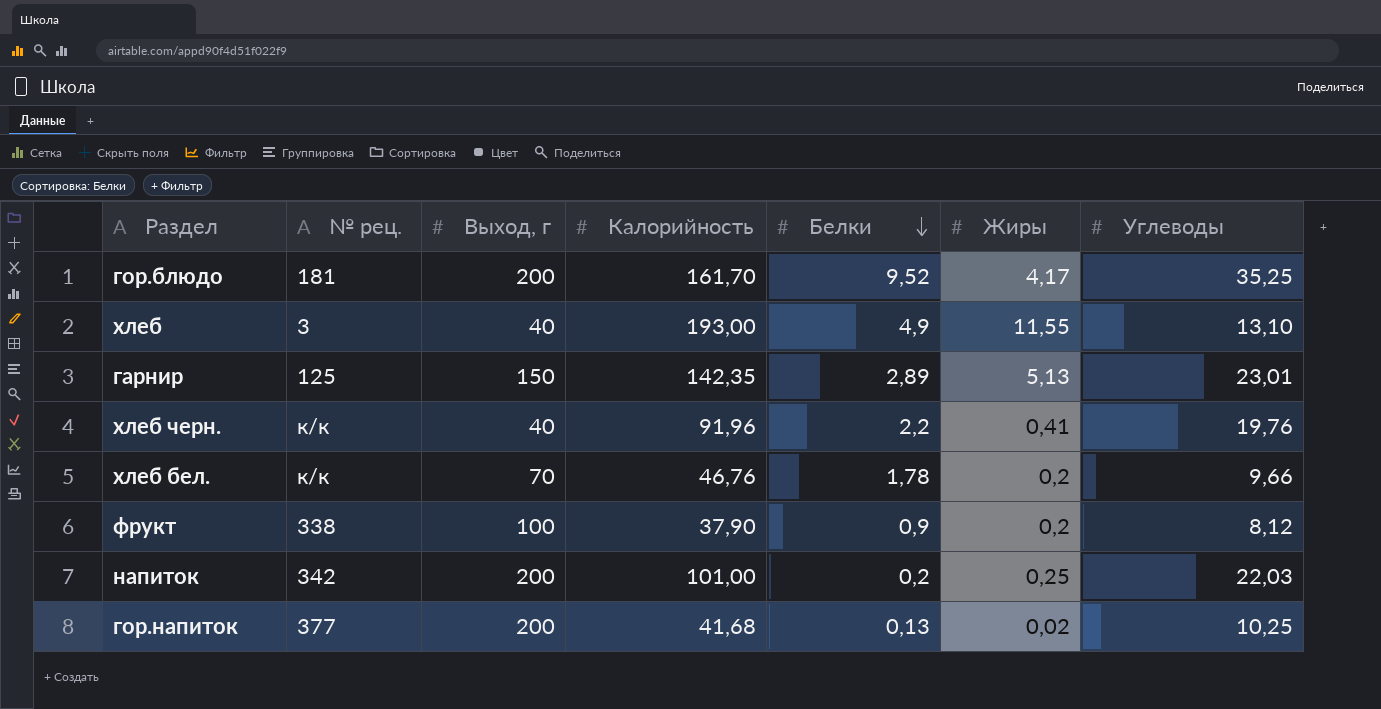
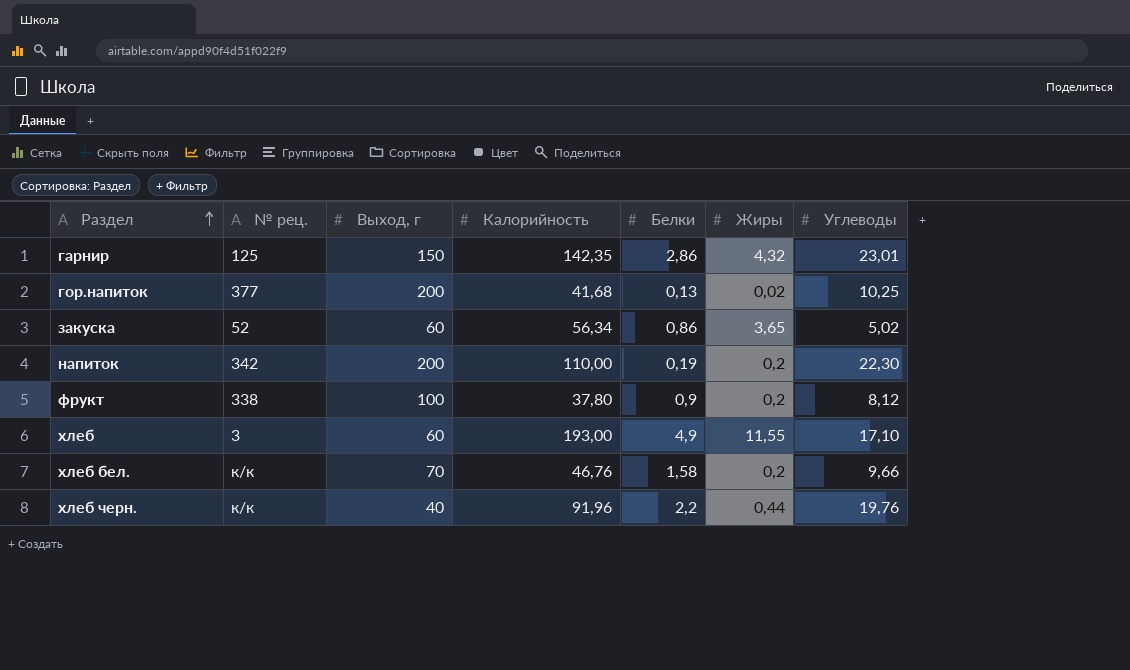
row order: Белки descending -> Раздел ascending
row гор.блюдо: 181 | 200 | 161,70 | 9,52 | 4,17 | 35,25 -> none
гарнир | Белки: 2,89 -> 2,86
гарнир | Жиры: 5,13 -> 4,32
row закуска: none -> 52 | 60 | 56,34 | 0,86 | 3,65 | 5,02
напиток | Калорийность: 101,00 -> 110,00
напиток | Белки: 0,2 -> 0,19
напиток | Жиры: 0,25 -> 0,2
напиток | Углеводы: 22,03 -> 22,30
фрукт | Калорийность: 37,90 -> 37,80
хлеб | Выход, г: 40 -> 60
хлеб | Углеводы: 13,10 -> 17,10
хлеб бел. | Белки: 1,78 -> 1,58
хлеб черн. | Жиры: 0,41 -> 0,44

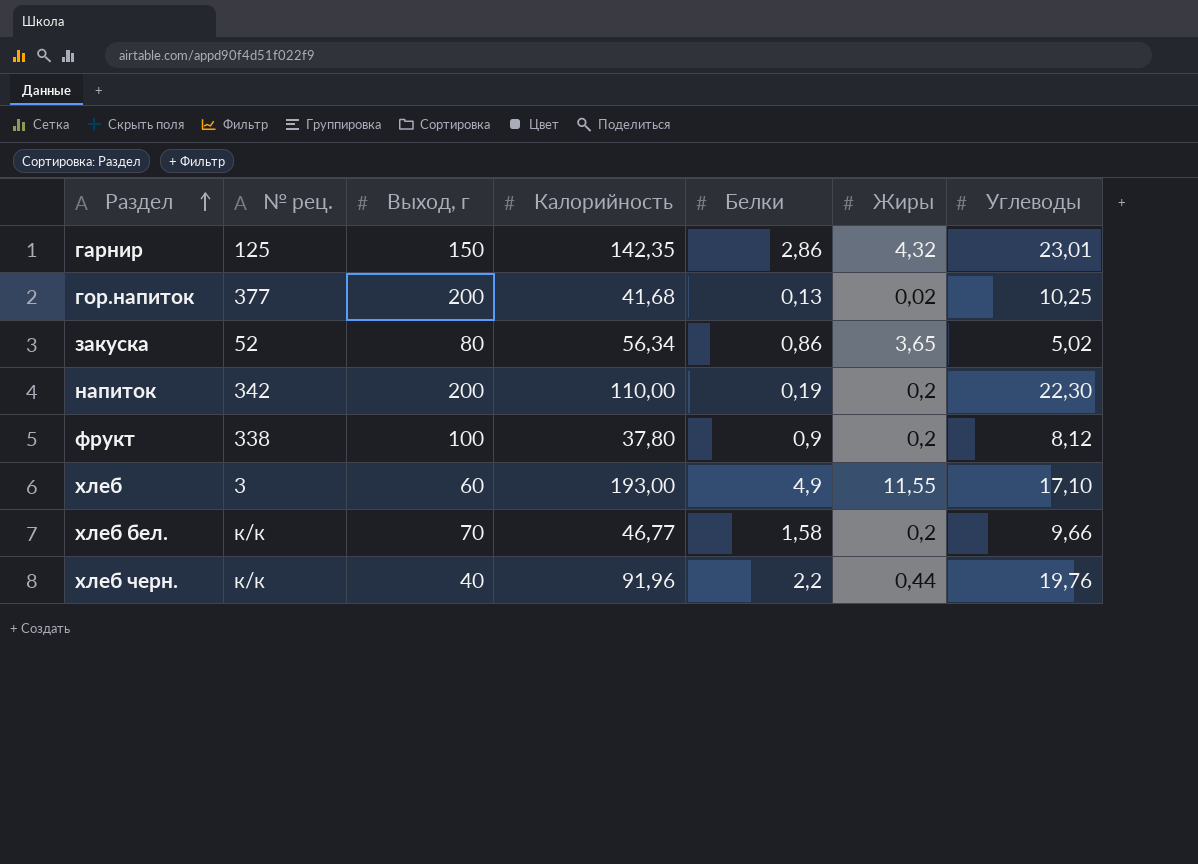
закуска | Выход, г: 60 -> 80
хлеб бел. | Калорийность: 46,76 -> 46,77

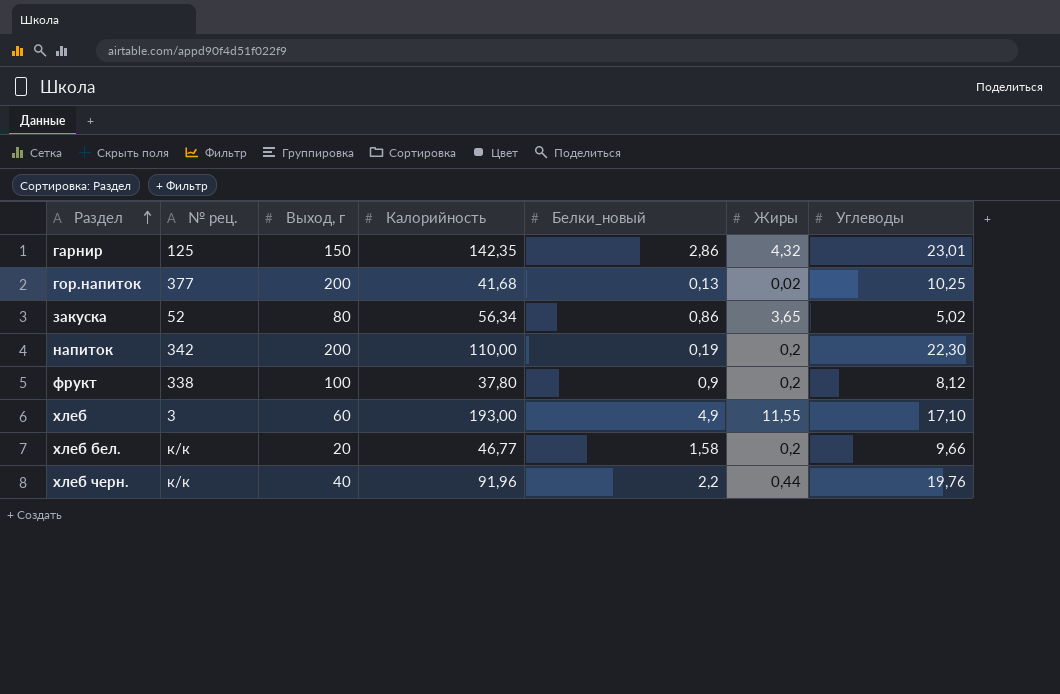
column name: Белки -> Белки_новый
хлеб бел. | Выход, г: 70 -> 20

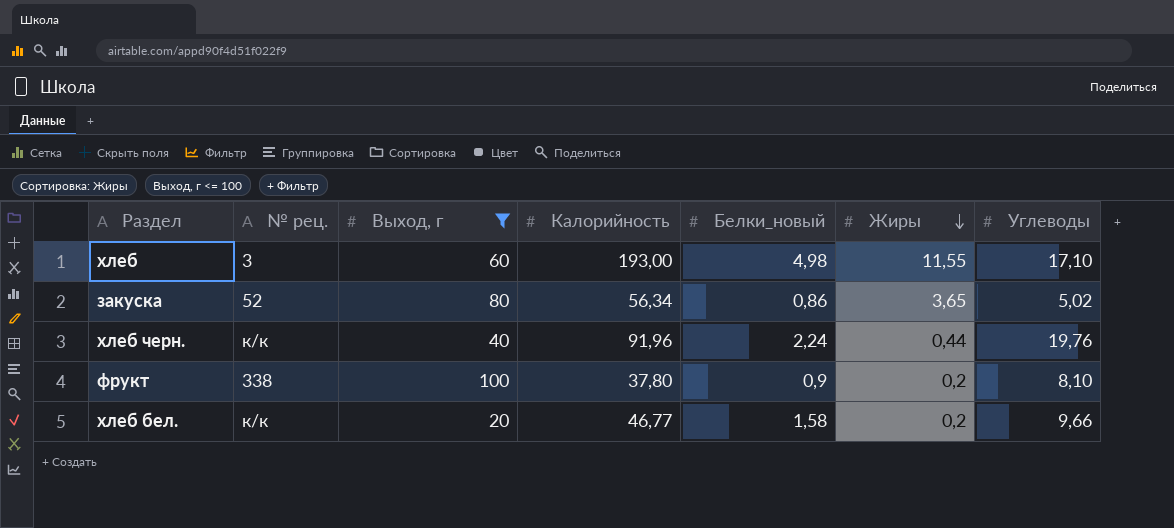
filter: none -> Выход, г <= 100
row order: Раздел ascending -> Жиры descending
хлеб | Белки_новый: 4,9 -> 4,98
хлеб черн. | Белки_новый: 2,2 -> 2,24
фрукт | Углеводы: 8,12 -> 8,10

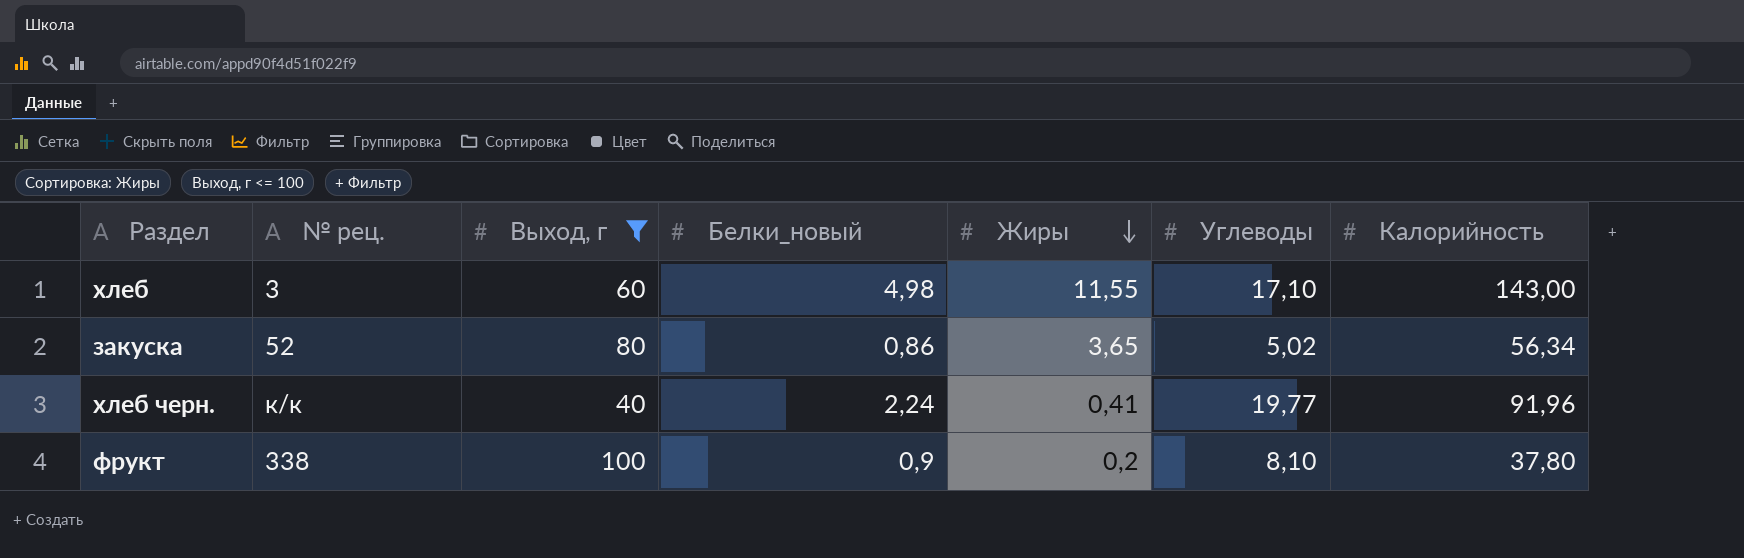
column Калорийность | position: 4 -> 7
row хлеб бел.: к/к | 20 | 46,77 | 1,58 | 0,2 | 9,66 -> none
хлеб | Калорийность: 193,00 -> 143,00
хлеб черн. | Жиры: 0,44 -> 0,41
хлеб черн. | Углеводы: 19,76 -> 19,77

